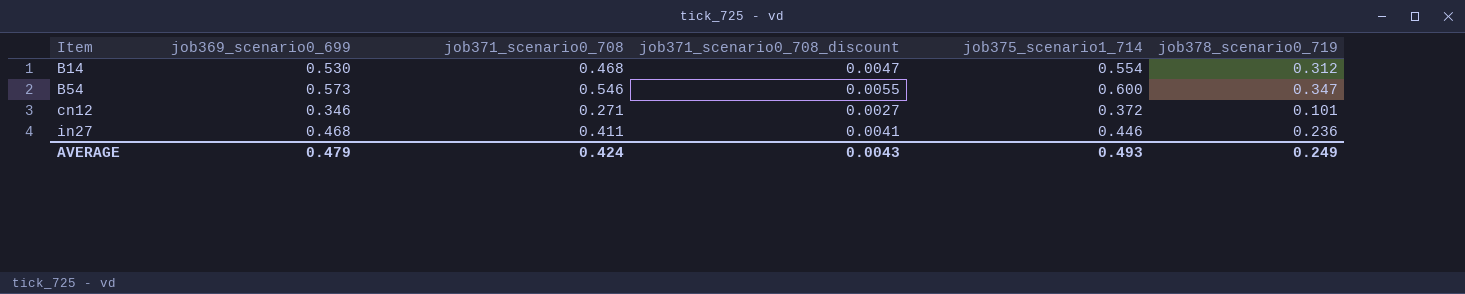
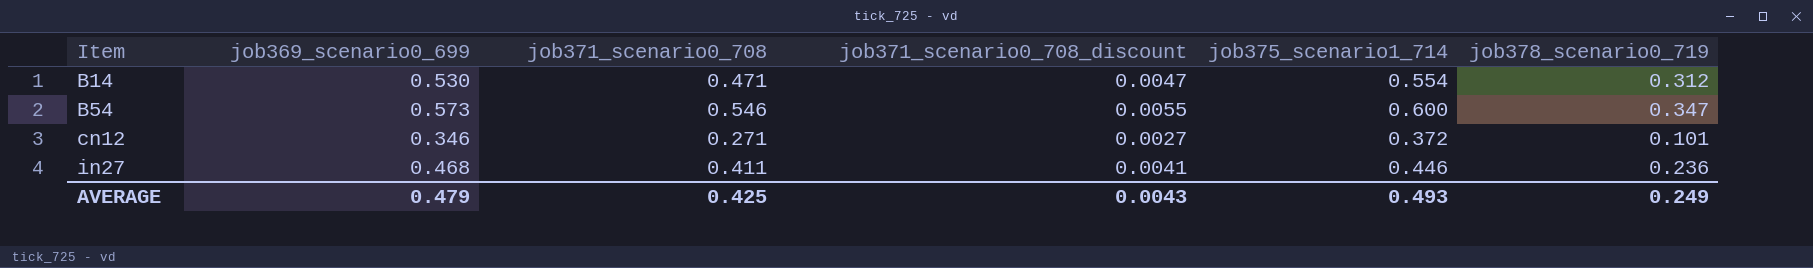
B14 | job371_scenario0_708: 0.468 -> 0.471
AVERAGE | job371_scenario0_708: 0.424 -> 0.425

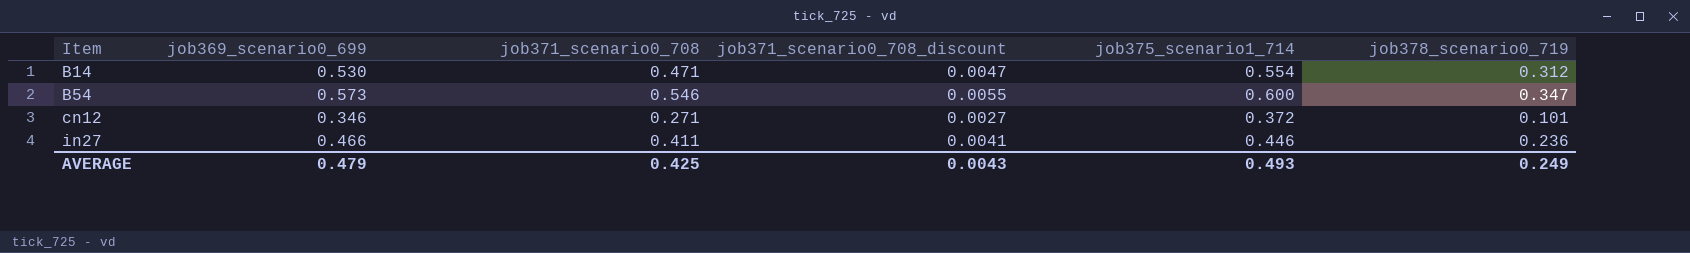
in27 | job369_scenario0_699: 0.468 -> 0.466

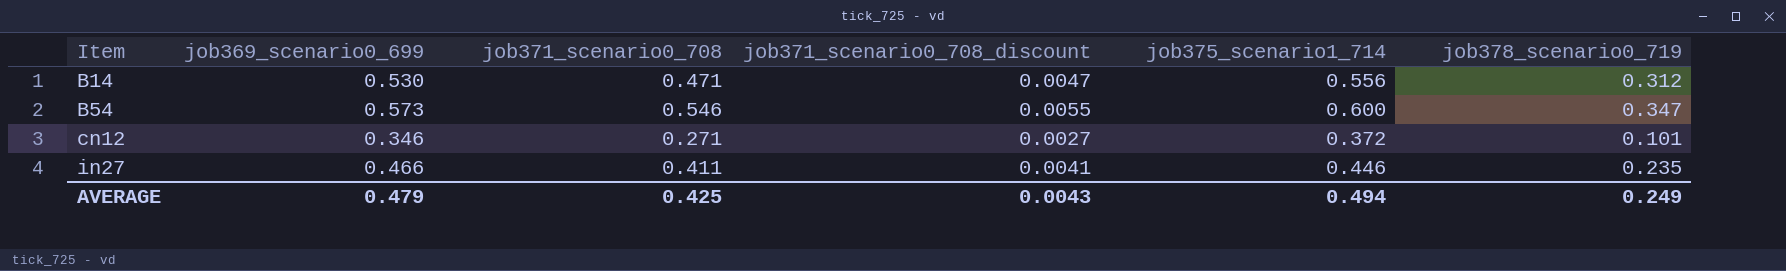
B14 | job375_scenario1_714: 0.554 -> 0.556
in27 | job378_scenario0_719: 0.236 -> 0.235
AVERAGE | job375_scenario1_714: 0.493 -> 0.494

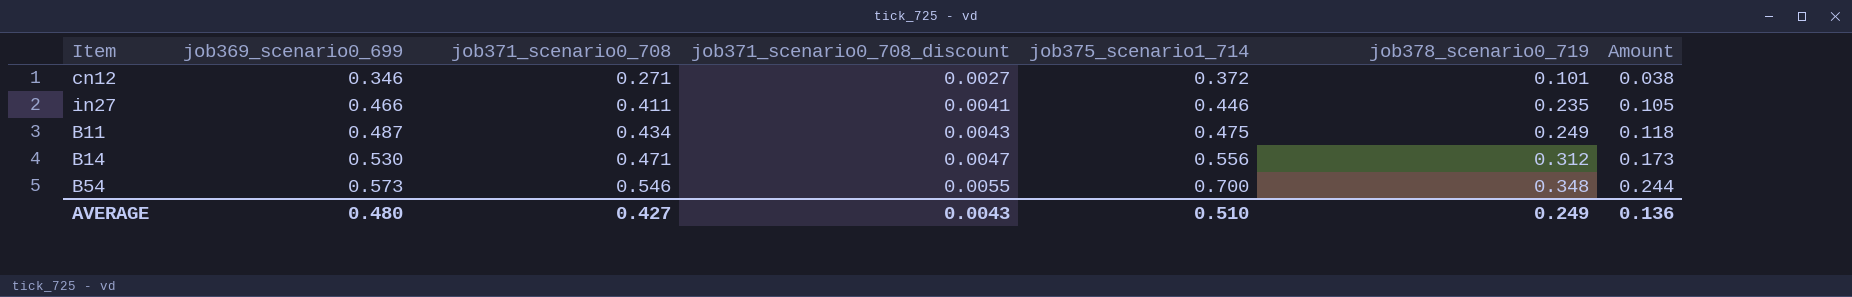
row order: Item ascending -> job369_scenario0_699 ascending
column Amount | formula: none -> [job375_scenario1_714] * [job378_scenario0_719]
row B11: none -> 0.487 | 0.434 | 0.0043 | 0.475 | 0.249 | 0.118
B54 | job375_scenario1_714: 0.600 -> 0.700
B54 | job378_scenario0_719: 0.347 -> 0.348
AVERAGE | job369_scenario0_699: 0.479 -> 0.480
AVERAGE | job371_scenario0_708: 0.425 -> 0.427
AVERAGE | job375_scenario1_714: 0.494 -> 0.510

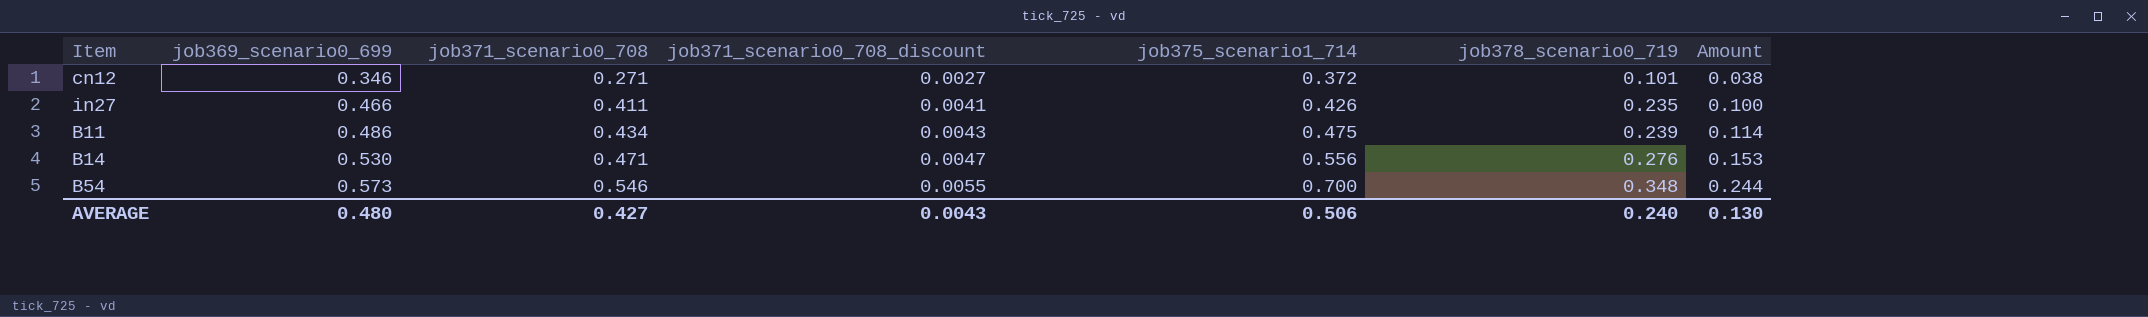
in27 | job375_scenario1_714: 0.446 -> 0.426
in27 | Amount: 0.105 -> 0.100
B11 | job369_scenario0_699: 0.487 -> 0.486
B11 | job378_scenario0_719: 0.249 -> 0.239
B11 | Amount: 0.118 -> 0.114
B14 | job378_scenario0_719: 0.312 -> 0.276
B14 | Amount: 0.173 -> 0.153
AVERAGE | job375_scenario1_714: 0.510 -> 0.506
AVERAGE | job378_scenario0_719: 0.249 -> 0.240
AVERAGE | Amount: 0.136 -> 0.130

